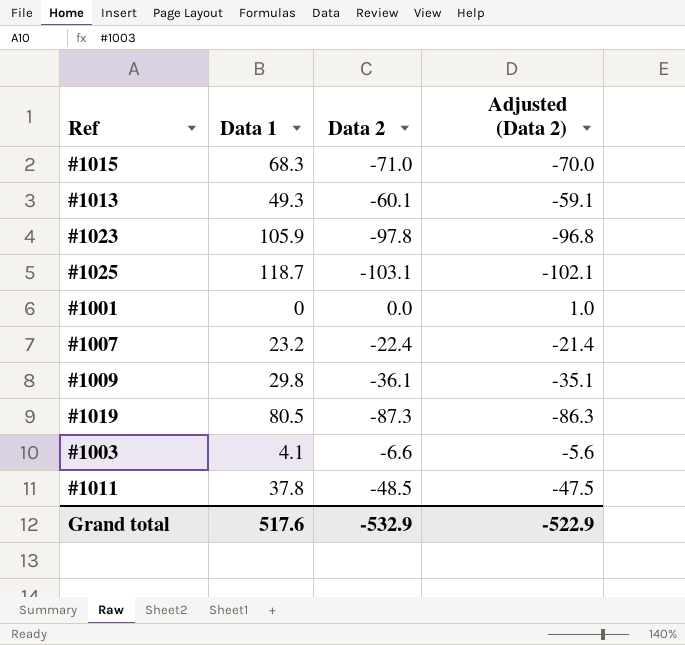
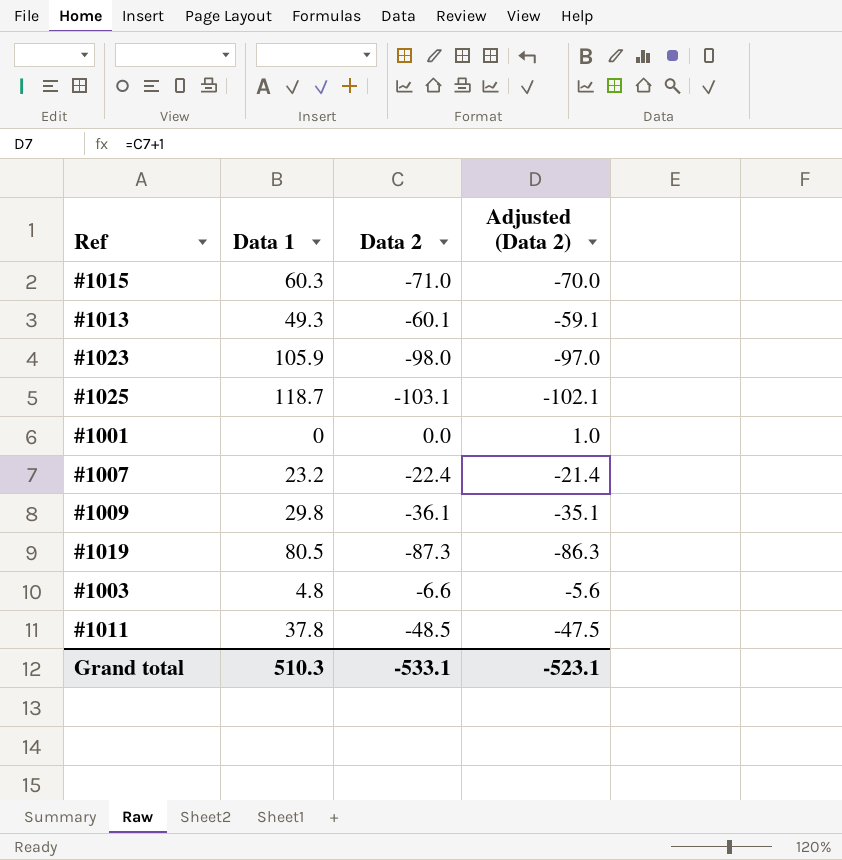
#1015 | Data 1: 68.3 -> 60.3
#1023 | Data 2: -97.8 -> -98.0
#1023 | Adjusted (Data 2): -96.8 -> -97.0
#1003 | Data 1: 4.1 -> 4.8
Grand total | Data 1: 517.6 -> 510.3
Grand total | Data 2: -532.9 -> -533.1
Grand total | Adjusted (Data 2): -522.9 -> -523.1

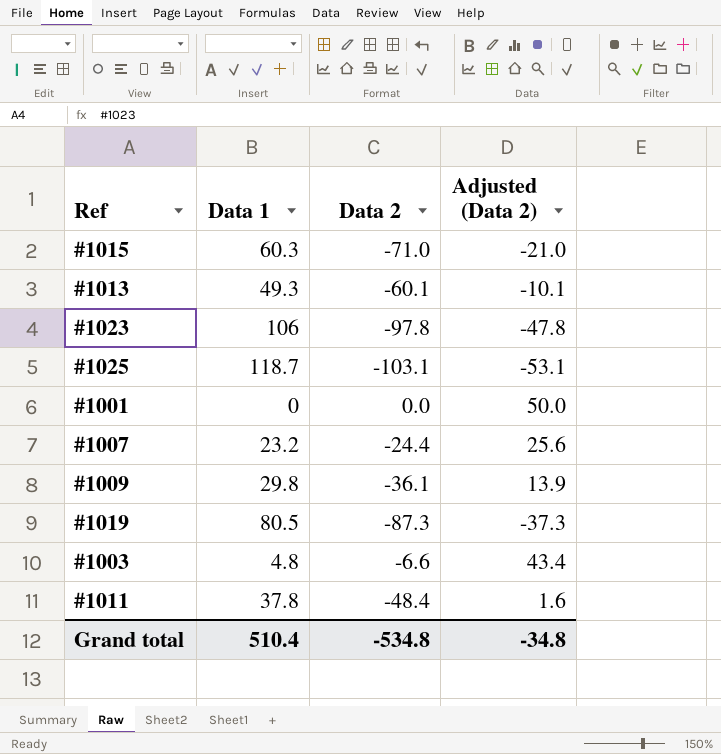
column Adjusted (Data 2) | formula: [Data 2] + 1 -> [Data 2] + 50
#1023 | Data 1: 105.9 -> 106
#1023 | Data 2: -98.0 -> -97.8
#1007 | Data 2: -22.4 -> -24.4
#1011 | Data 2: -48.5 -> -48.4
Grand total | Data 1: 510.3 -> 510.4
Grand total | Data 2: -533.1 -> -534.8
Grand total | Adjusted (Data 2): -523.1 -> -34.8

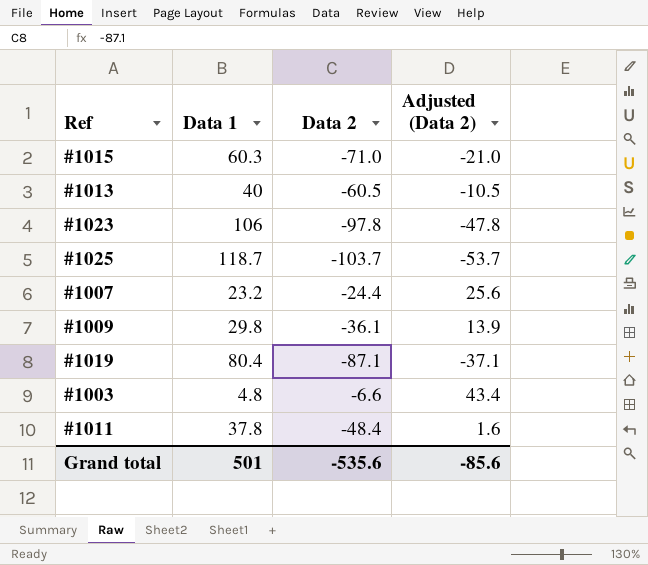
row #1001: 0 | 0.0 | 50.0 -> none
#1013 | Data 1: 49.3 -> 40
#1013 | Data 2: -60.1 -> -60.5
#1013 | Adjusted (Data 2): -10.1 -> -10.5
#1025 | Data 2: -103.1 -> -103.7
#1025 | Adjusted (Data 2): -53.1 -> -53.7
#1019 | Data 1: 80.5 -> 80.4
#1019 | Data 2: -87.3 -> -87.1
#1019 | Adjusted (Data 2): -37.3 -> -37.1
Grand total | Data 1: 510.4 -> 501
Grand total | Data 2: -534.8 -> -535.6
Grand total | Adjusted (Data 2): -34.8 -> -85.6

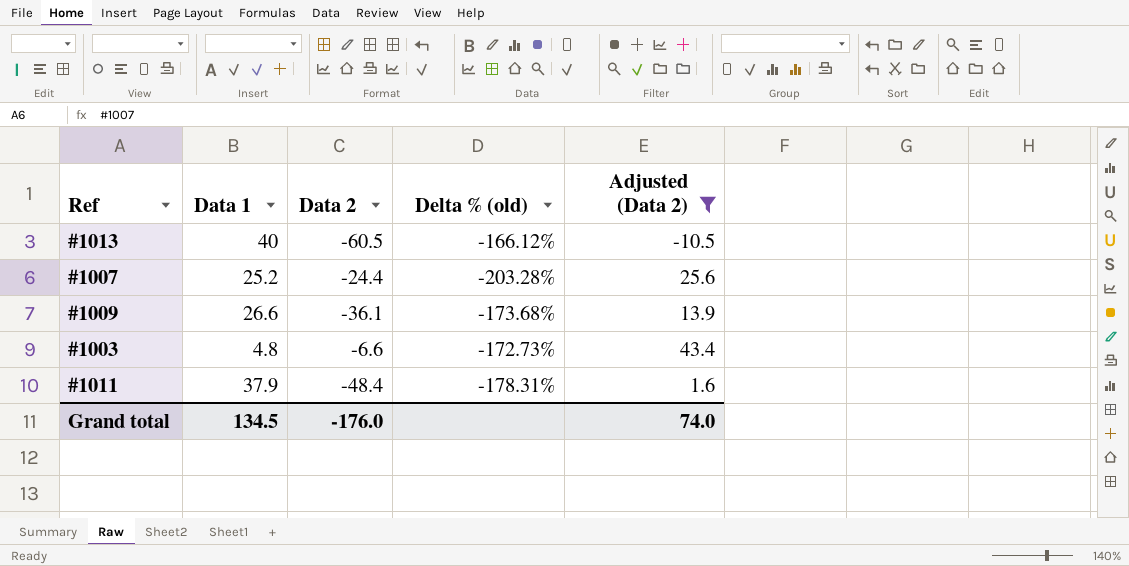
filter: none -> Adjusted (Data 2) >= -10.5
column Delta % (old) | formula: none -> ([Data 1] - [Data 2]) / [Data 2]
#1007 | Data 1: 23.2 -> 25.2
#1009 | Data 1: 29.8 -> 26.6
#1011 | Data 1: 37.8 -> 37.9
Grand total | Data 1: 501 -> 134.5
Grand total | Data 2: -535.6 -> -176.0
Grand total | Adjusted (Data 2): -85.6 -> 74.0

